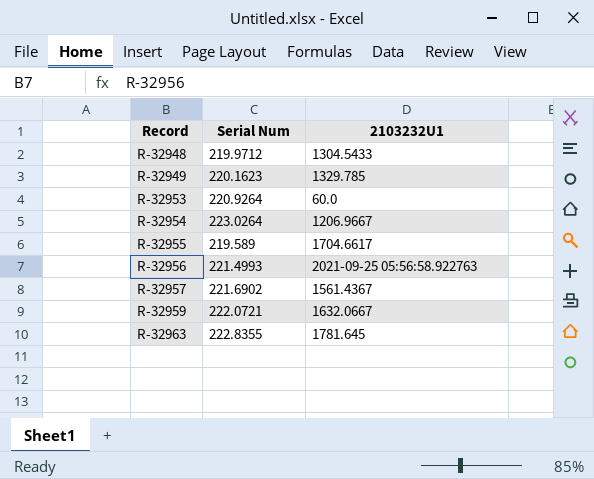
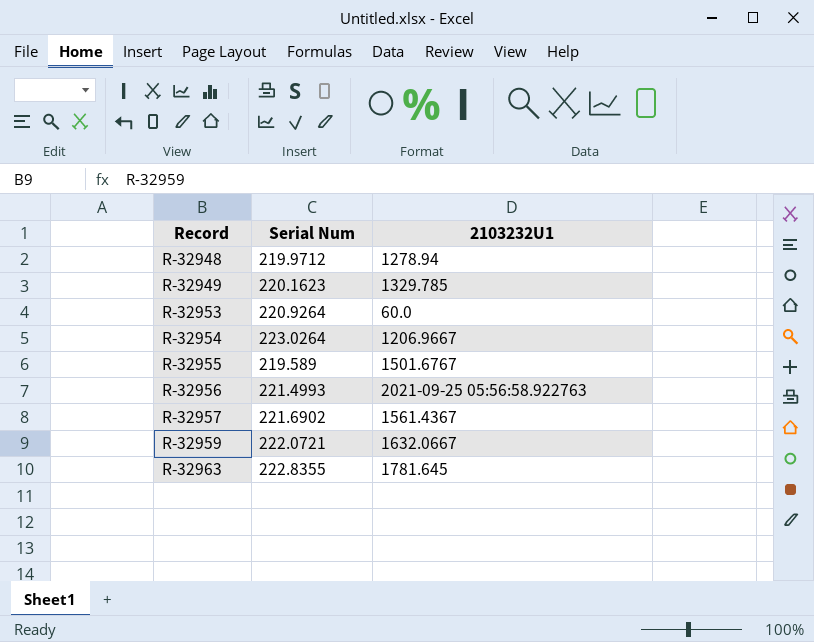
R-32948 | 2103232U1: 1304.5433 -> 1278.94
R-32955 | 2103232U1: 1704.6617 -> 1501.6767

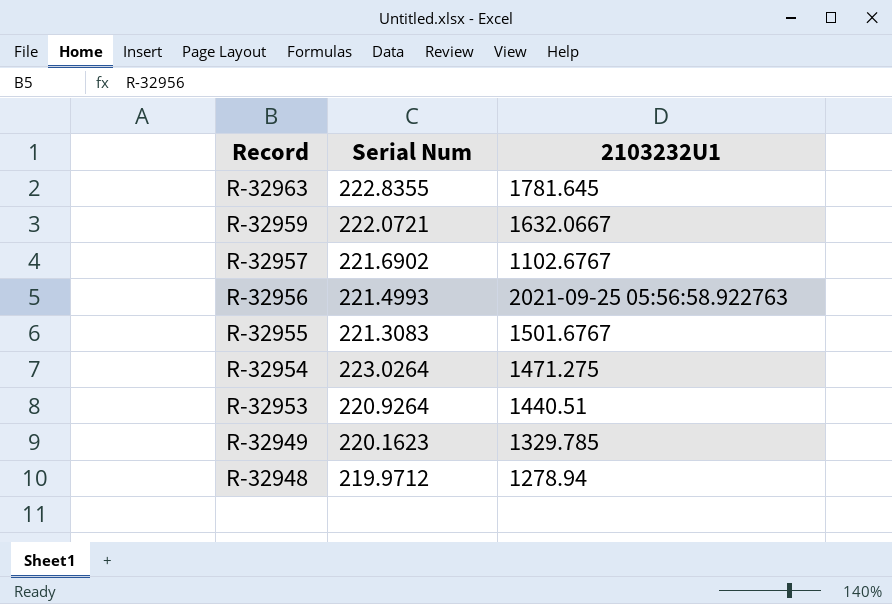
row order: Record ascending -> Record descending
R-32957 | 2103232U1: 1561.4367 -> 1102.6767
R-32955 | Serial Num: 219.589 -> 221.3083
R-32954 | 2103232U1: 1206.9667 -> 1471.275
R-32953 | 2103232U1: 60.0 -> 1440.51

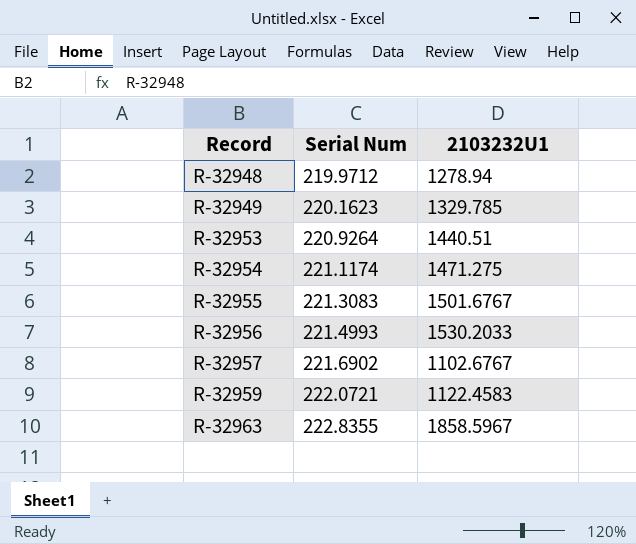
row order: Record descending -> Record ascending
R-32954 | Serial Num: 223.0264 -> 221.1174
R-32956 | 2103232U1: 2021-09-25 05:56:58.922763 -> 1530.2033
R-32959 | 2103232U1: 1632.0667 -> 1122.4583
R-32963 | 2103232U1: 1781.645 -> 1858.5967

